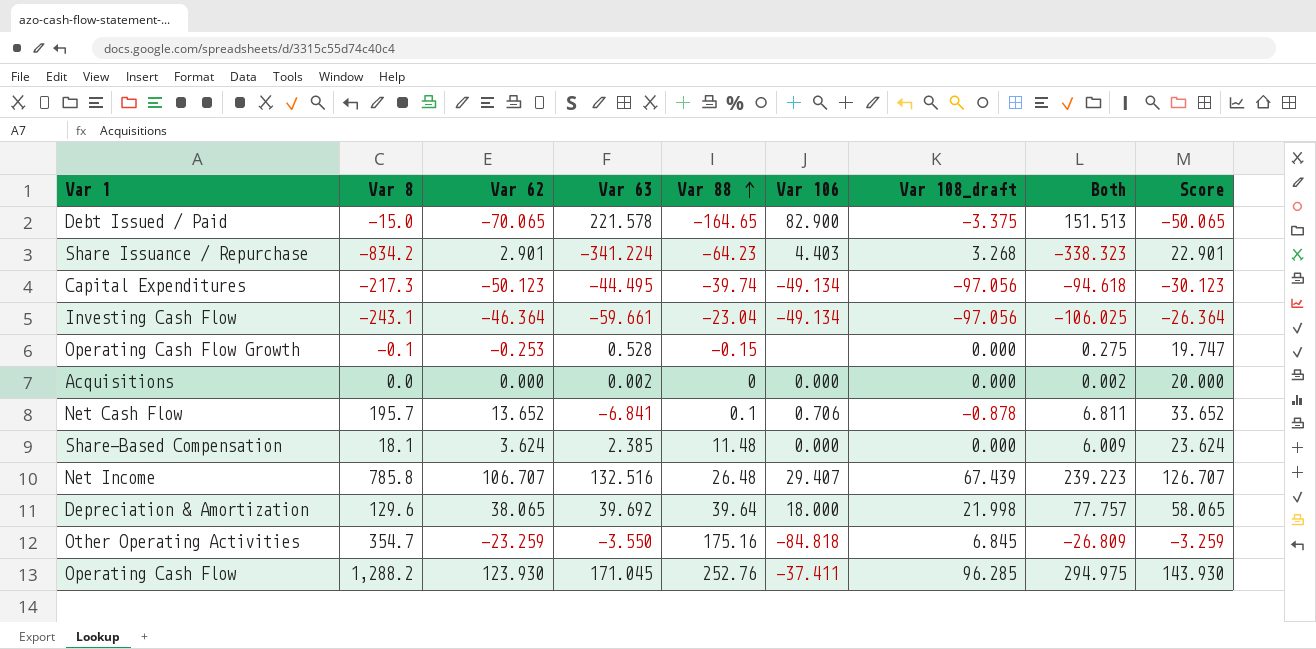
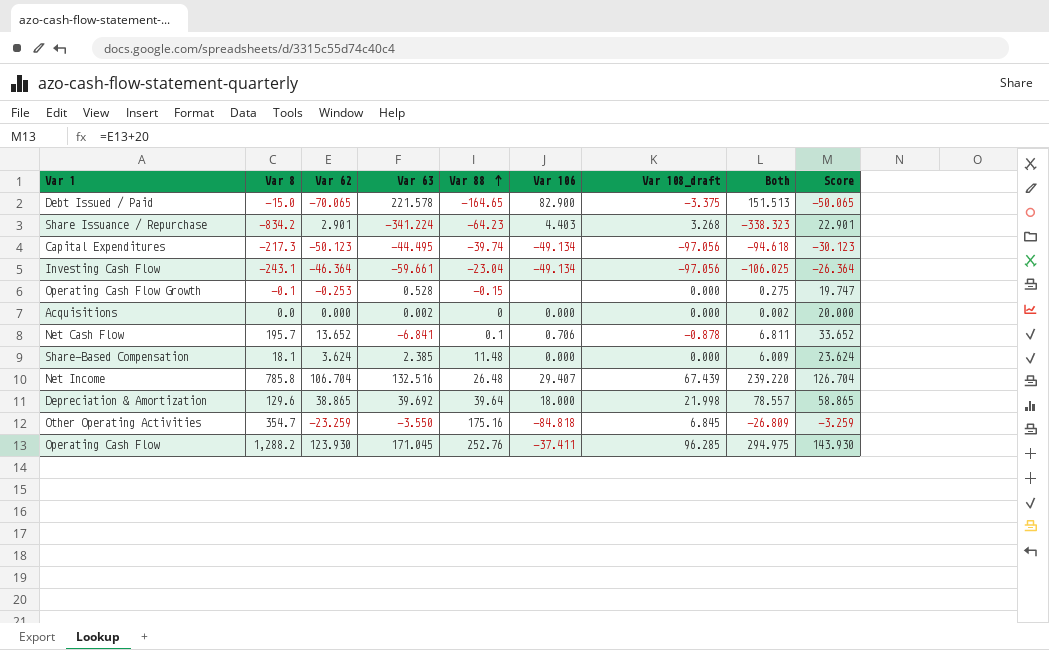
Net Income | Var 62: 106.707 -> 106.704
Net Income | Both: 239.223 -> 239.220
Net Income | Score: 126.707 -> 126.704
Depreciation & Amortization | Var 62: 38.065 -> 38.865
Depreciation & Amortization | Both: 77.757 -> 78.557
Depreciation & Amortization | Score: 58.065 -> 58.865

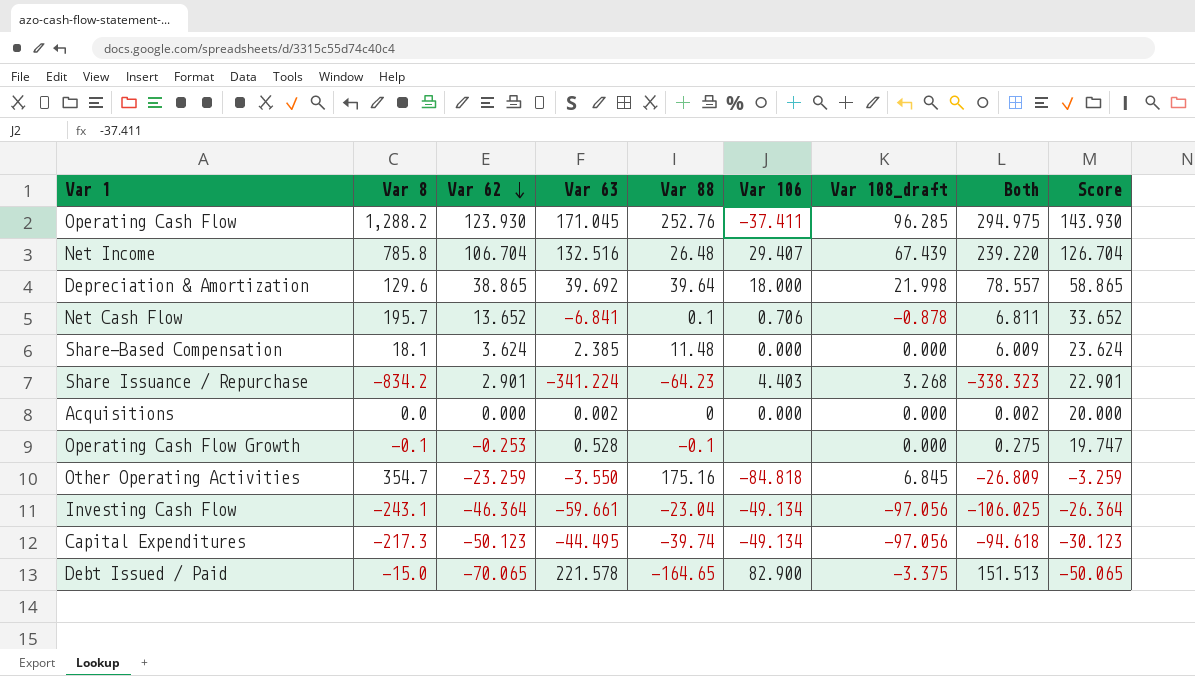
row order: Var 88 ascending -> Var 62 descending
Operating Cash Flow Growth | Var 88: -0.15 -> -0.1

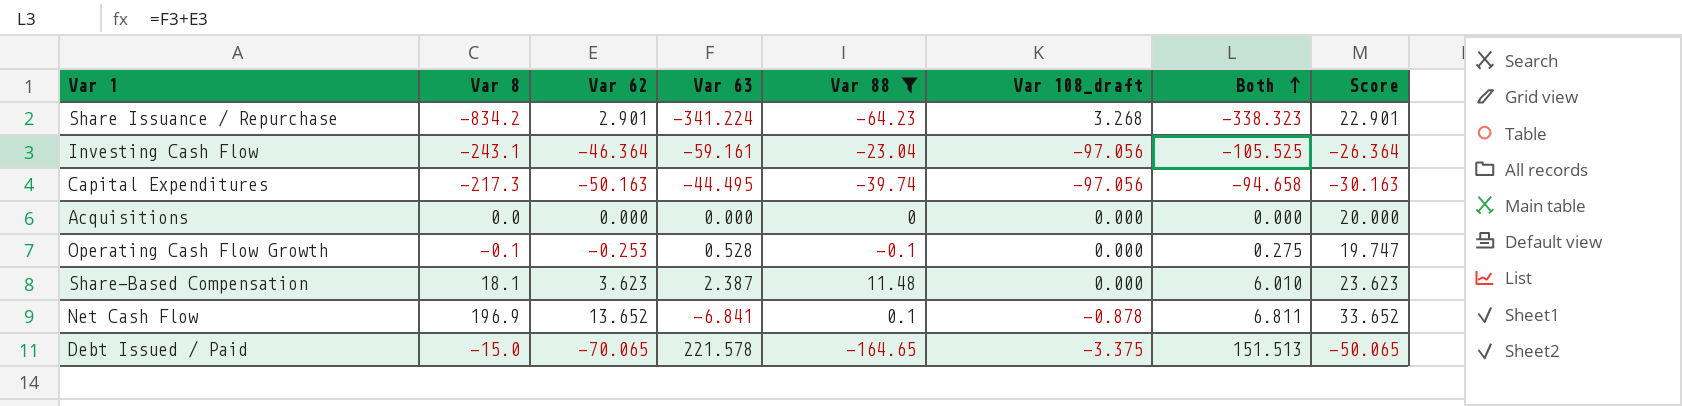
filter: none -> Var 88 <= 11.48
row order: Var 62 descending -> Both ascending
column Var 106 | position: 6 -> none
Investing Cash Flow | Var 63: -59.661 -> -59.161
Investing Cash Flow | Both: -106.025 -> -105.525
Capital Expenditures | Var 62: -50.123 -> -50.163
Capital Expenditures | Both: -94.618 -> -94.658
Capital Expenditures | Score: -30.123 -> -30.163
Acquisitions | Var 63: 0.002 -> 0.000
Acquisitions | Both: 0.002 -> 0.000
Share-Based Compensation | Var 62: 3.624 -> 3.623
Share-Based Compensation | Var 63: 2.385 -> 2.387
Share-Based Compensation | Both: 6.009 -> 6.010
Share-Based Compensation | Score: 23.624 -> 23.623
Net Cash Flow | Var 8: 195.7 -> 196.9

